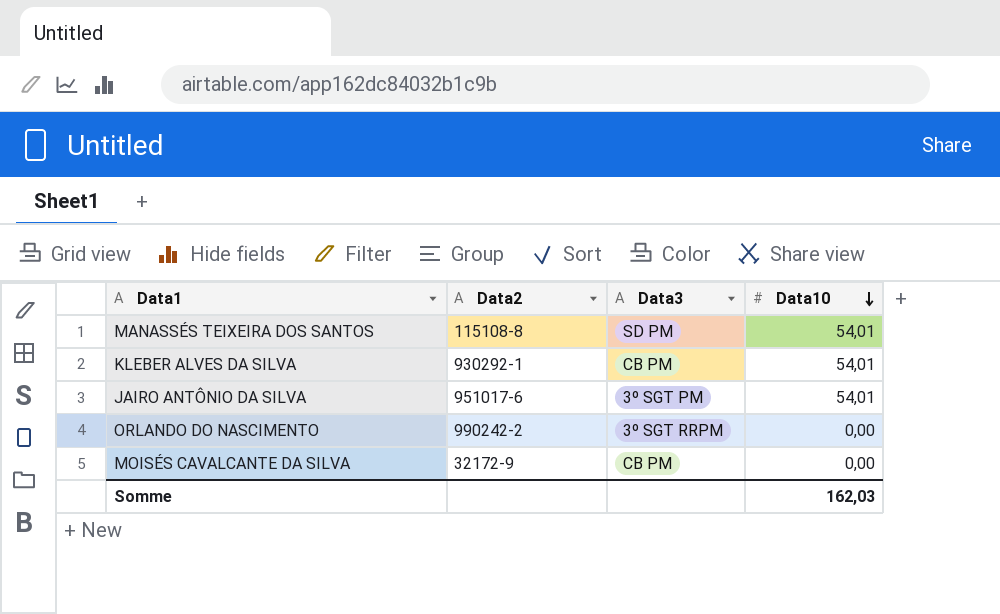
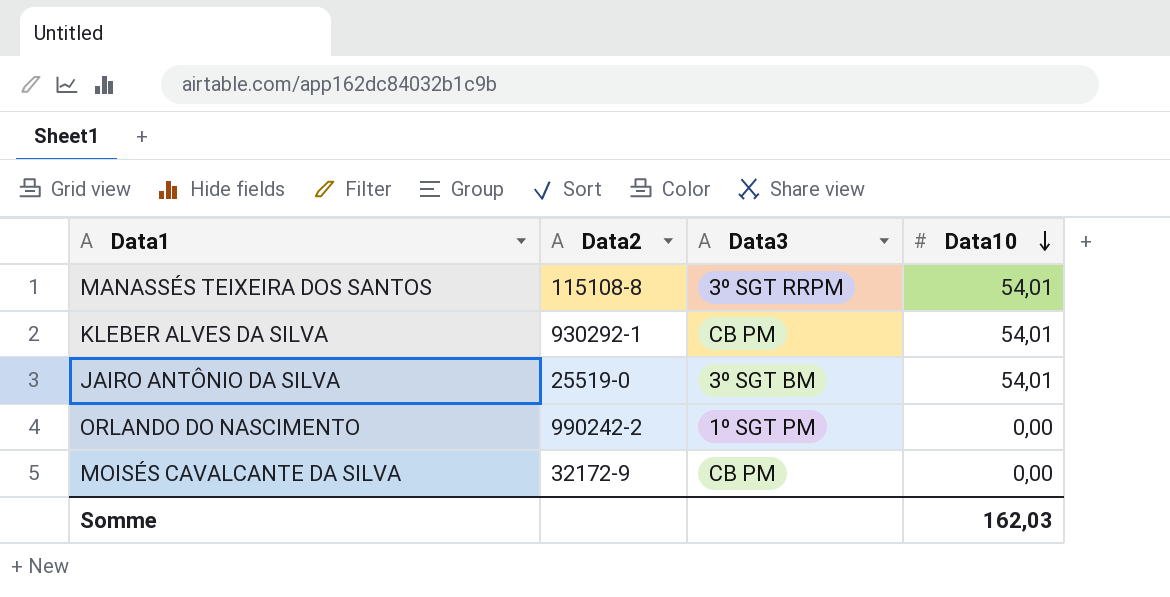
MANASSÉS TEIXEIRA DOS SANTOS | Data3: SD PM -> 3º SGT RRPM
JAIRO ANTÔNIO DA SILVA | Data2: 951017-6 -> 25519-0
JAIRO ANTÔNIO DA SILVA | Data3: 3º SGT PM -> 3º SGT BM
ORLANDO DO NASCIMENTO | Data3: 3º SGT RRPM -> 1º SGT PM

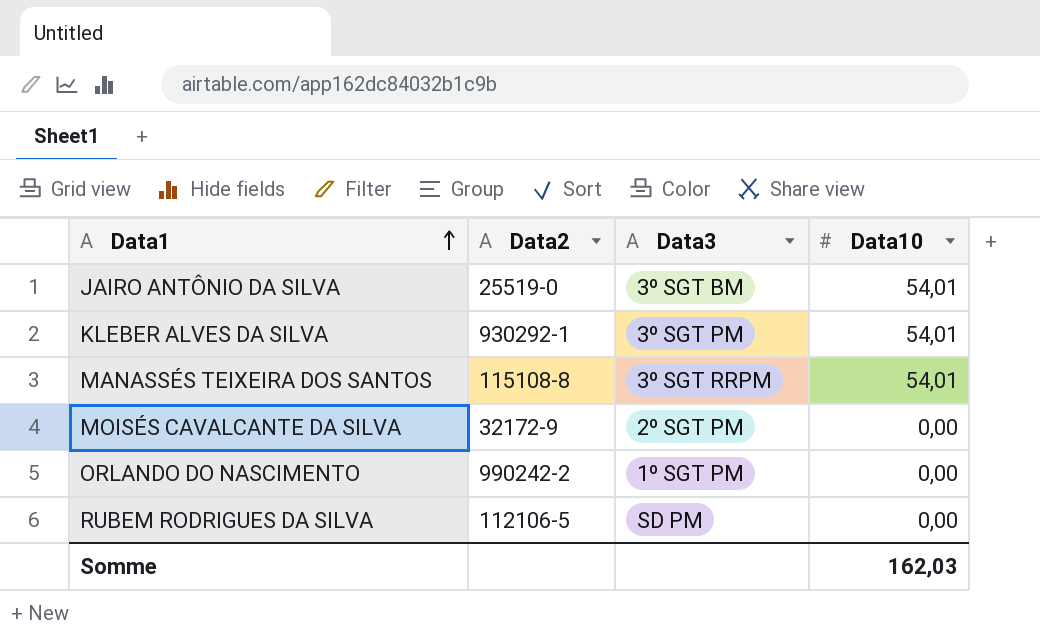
row order: Data10 descending -> Data1 ascending
KLEBER ALVES DA SILVA | Data3: CB PM -> 3º SGT PM
MOISÉS CAVALCANTE DA SILVA | Data3: CB PM -> 2º SGT PM
row RUBEM RODRIGUES DA SILVA: none -> 112106-5 | SD PM | 0,00

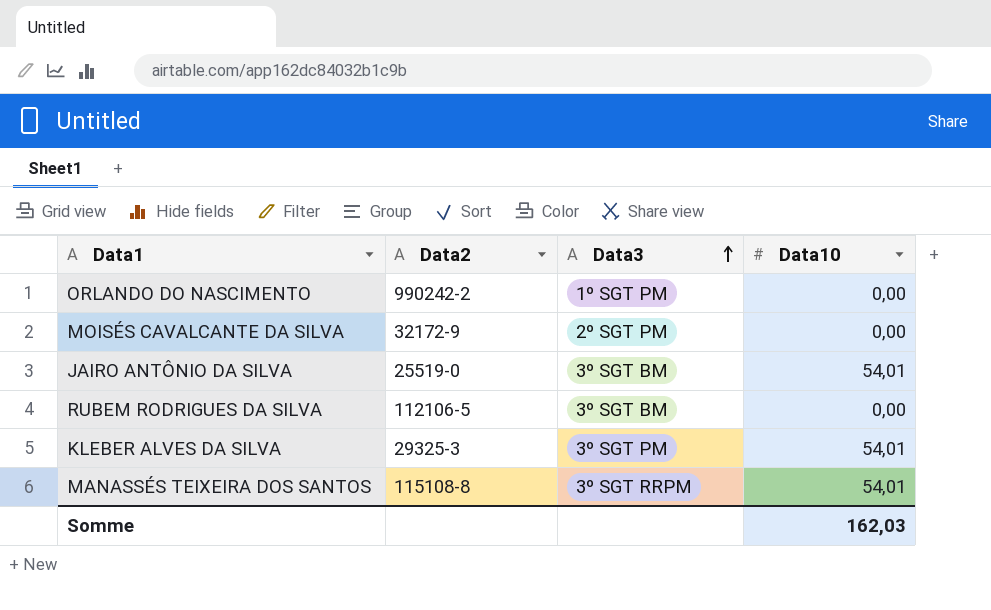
row order: Data1 ascending -> Data3 ascending
RUBEM RODRIGUES DA SILVA | Data3: SD PM -> 3º SGT BM
KLEBER ALVES DA SILVA | Data2: 930292-1 -> 29325-3

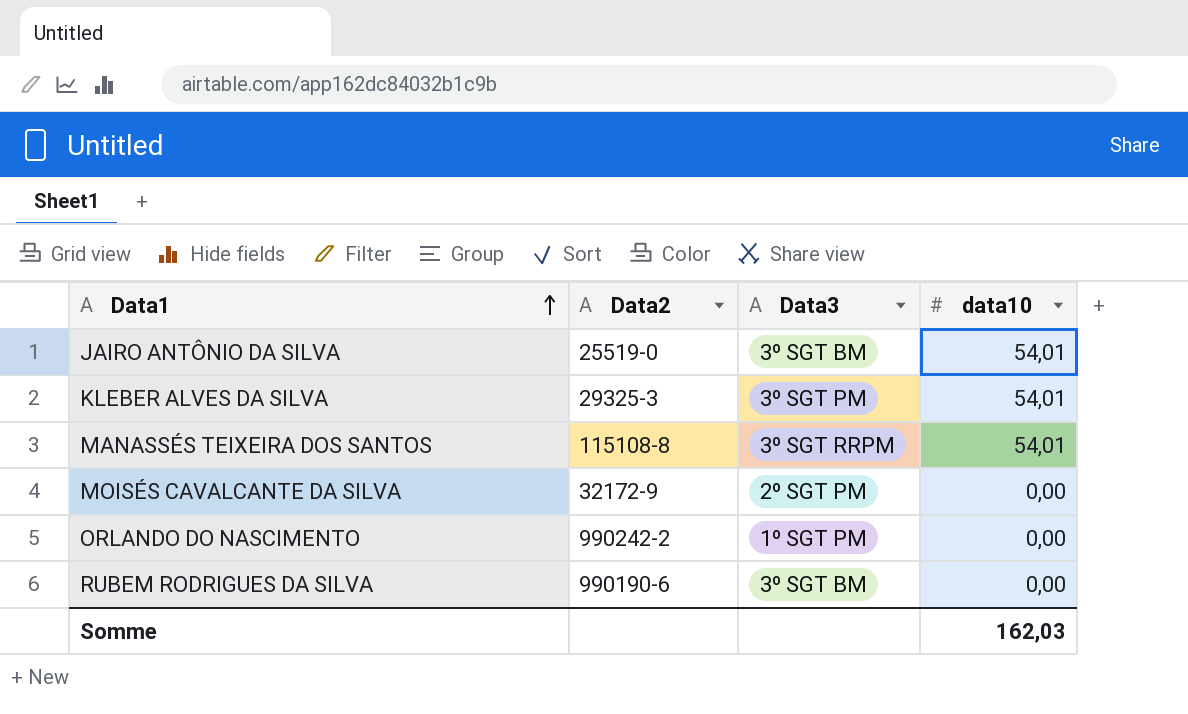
row order: Data3 ascending -> Data1 ascending
column name: Data10 -> data10
RUBEM RODRIGUES DA SILVA | Data2: 112106-5 -> 990190-6

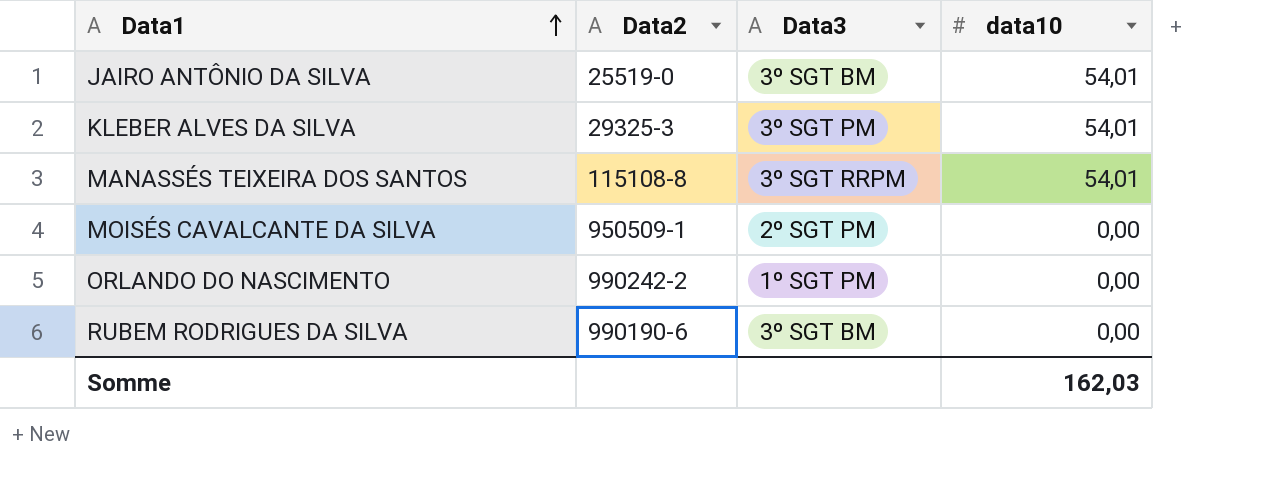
MOISÉS CAVALCANTE DA SILVA | Data2: 32172-9 -> 950509-1

